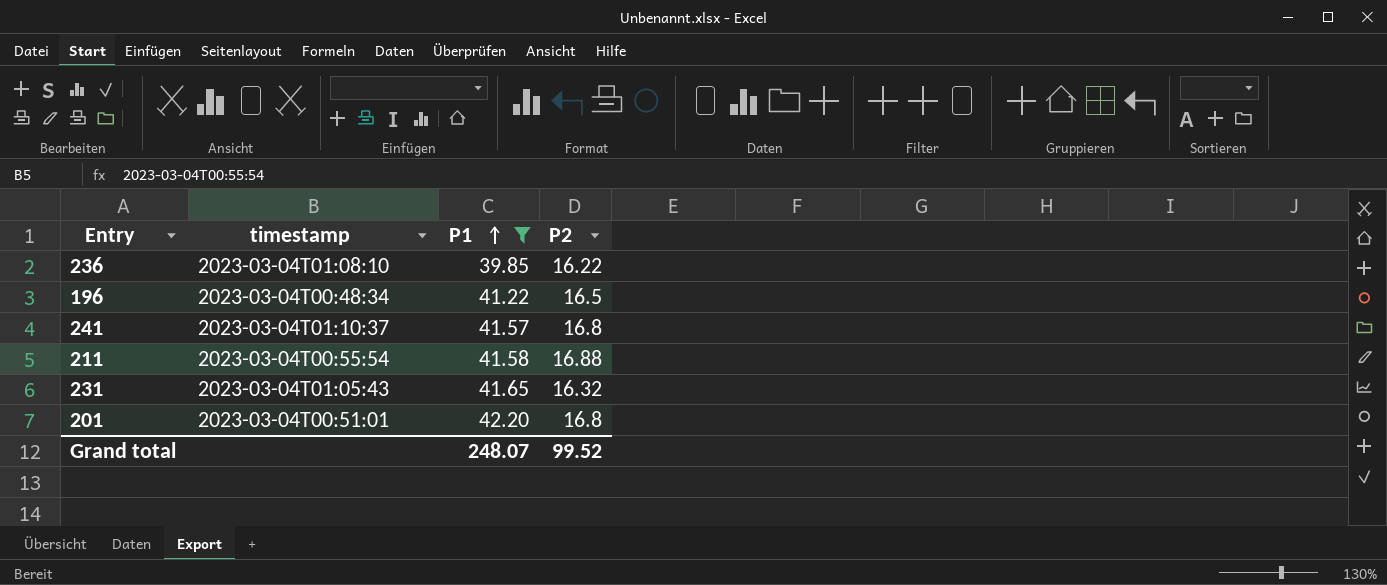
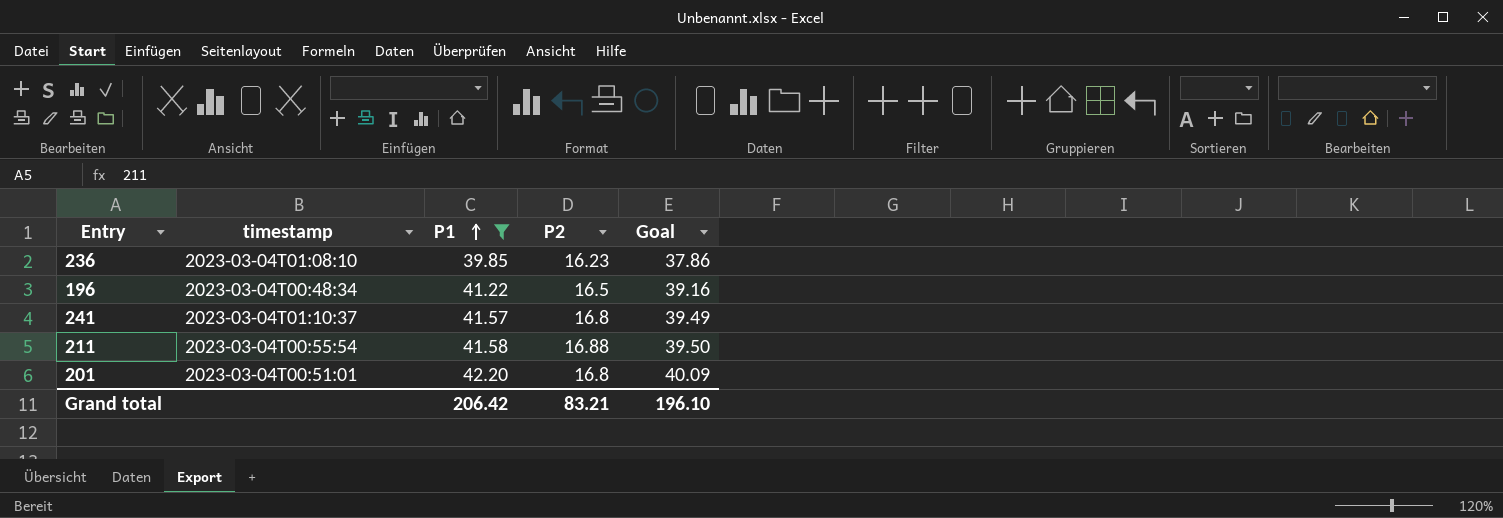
column Goal | formula: none -> [P1] * 0.95
row 231: 2023-03-04T01:05:43 | 41.65 | 16.32 -> none
236 | P2: 16.22 -> 16.23
Grand total | P1: 248.07 -> 206.42
Grand total | P2: 99.52 -> 83.21

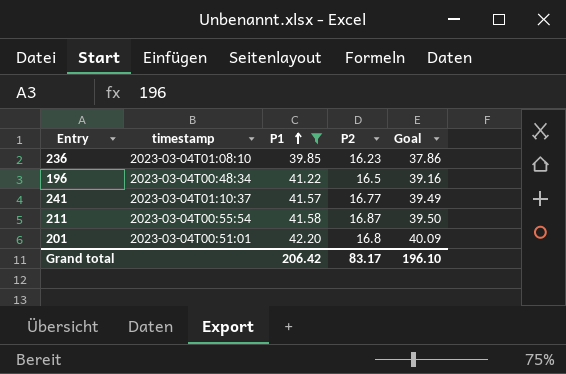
241 | P2: 16.8 -> 16.77
211 | P2: 16.88 -> 16.87
Grand total | P2: 83.21 -> 83.17

